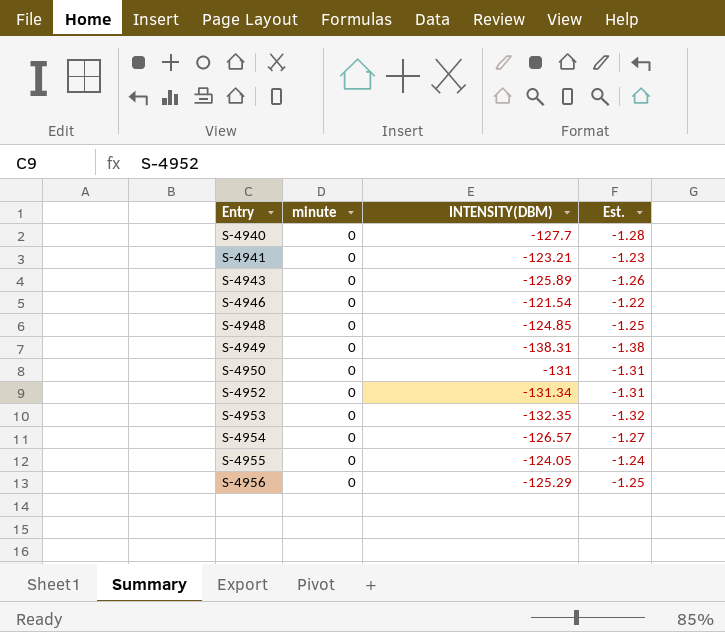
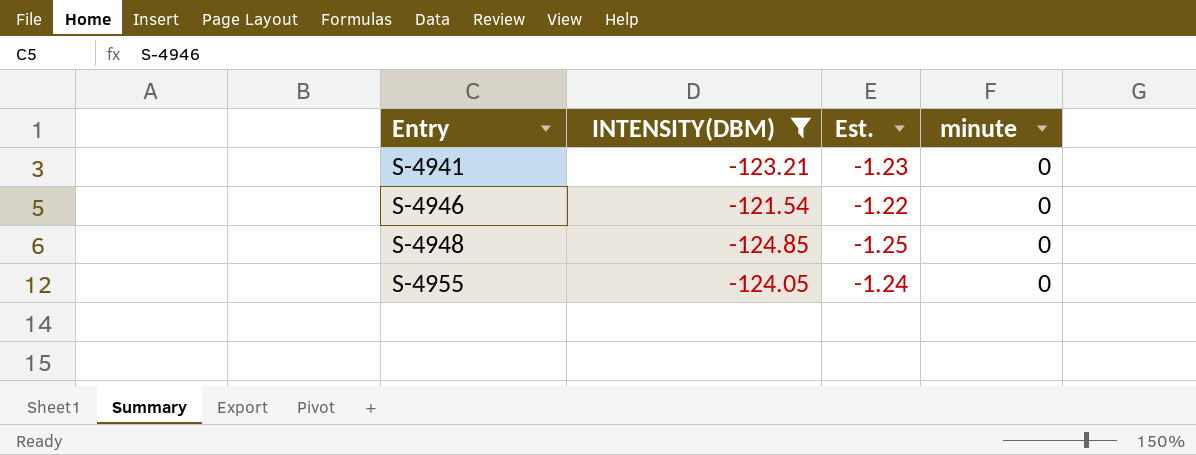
filter: none -> INTENSITY(DBM) >= -124.85
column minute | position: 2 -> 4

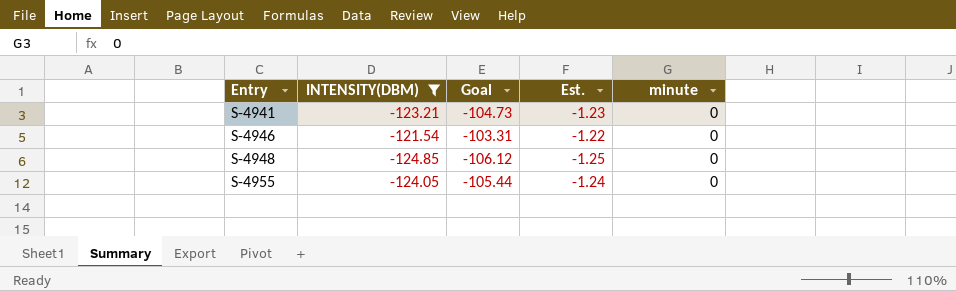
column Goal | formula: none -> [INTENSITY(DBM)] * 0.85

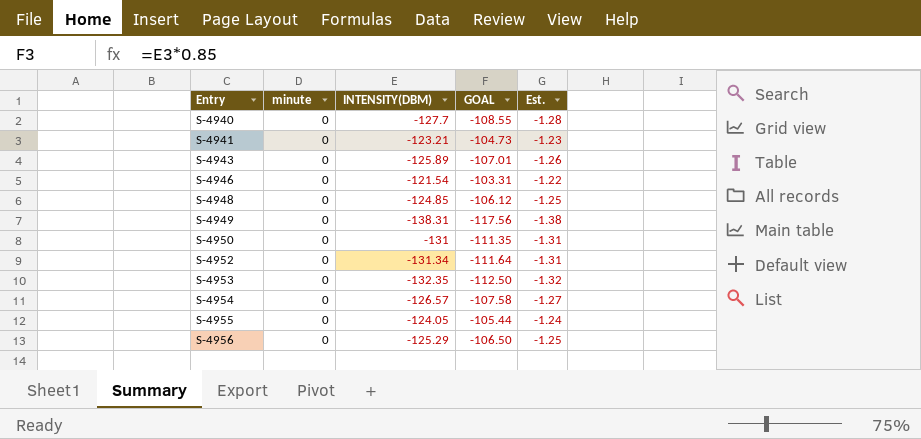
filter: INTENSITY(DBM) >= -124.85 -> none
column minute | position: 5 -> 2
column name: Goal -> GOAL

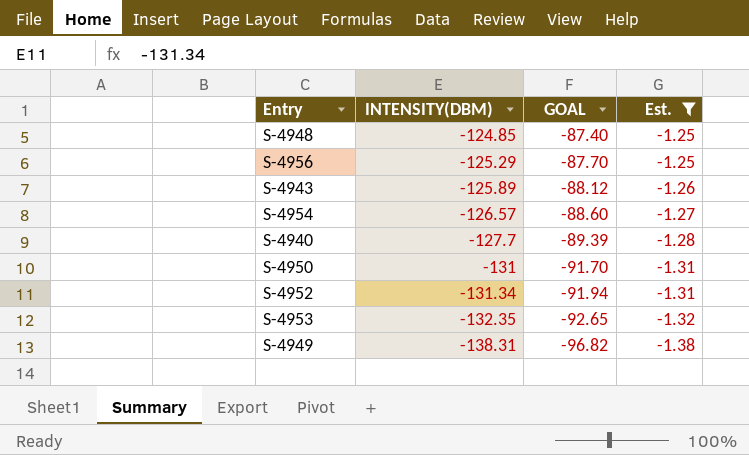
filter: none -> Est. <= -1.25
row order: Entry ascending -> INTENSITY(DBM) descending
column minute | position: 2 -> none
column GOAL | formula: [INTENSITY(DBM)] * 0.85 -> [INTENSITY(DBM)] * 0.7

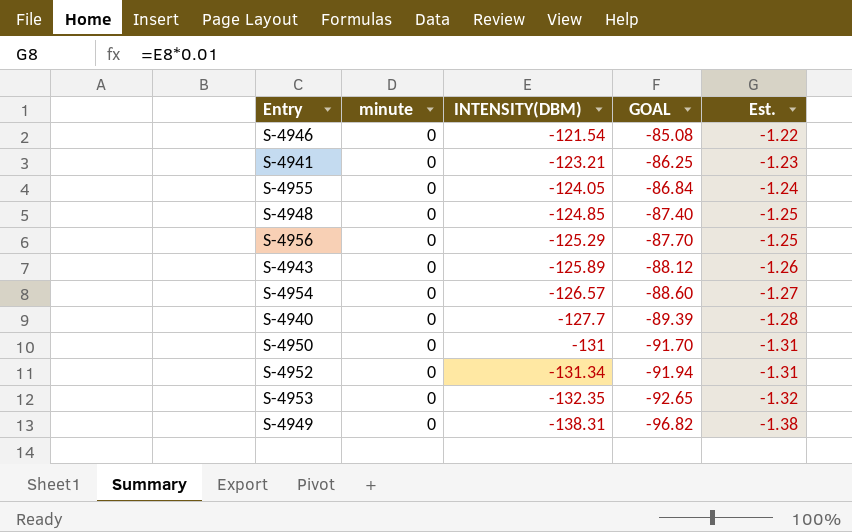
filter: Est. <= -1.25 -> none
column minute | position: none -> 2

